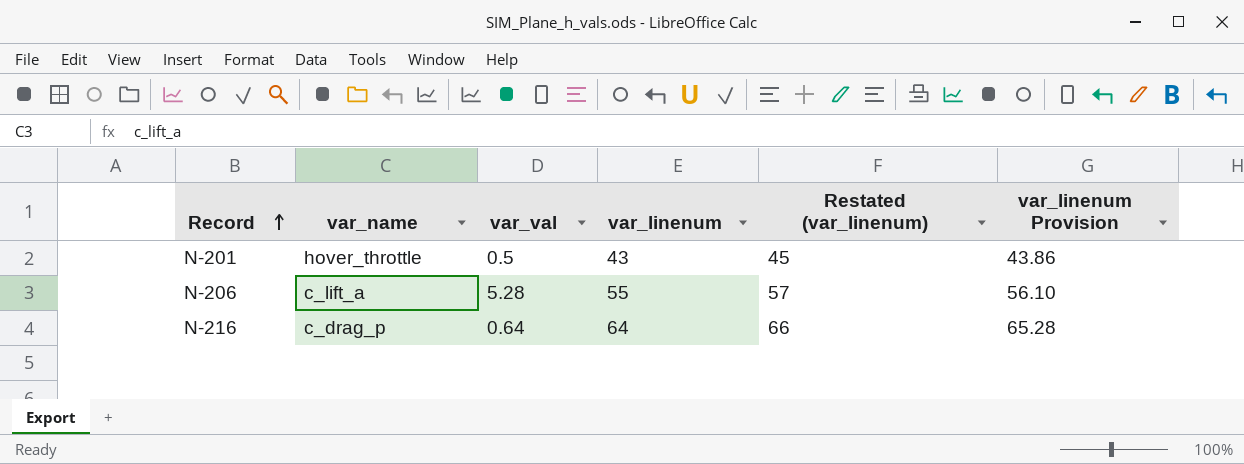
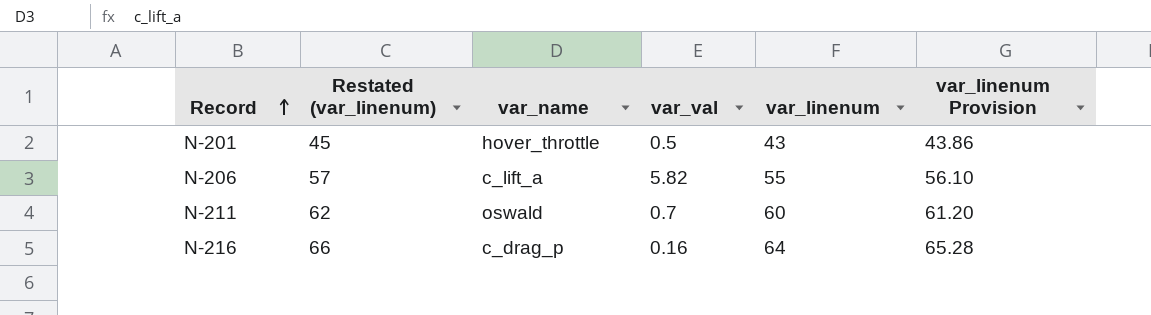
column Restated (var_linenum) | position: 5 -> 2
N-206 | var_val: 5.28 -> 5.82
row N-211: none -> 62 | oswald | 0.7 | 60 | 61.20
N-216 | var_val: 0.64 -> 0.16

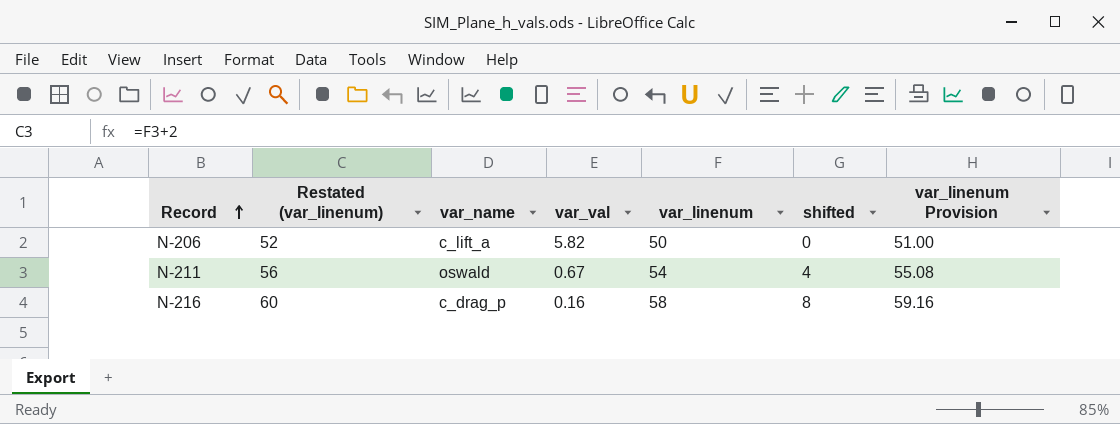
column shifted | formula: none -> [var_linenum] - 50
row N-201: 45 | hover_throttle | 0.5 | 43 | 43.86 -> none
N-206 | Restated (var_linenum): 57 -> 52
N-206 | var_linenum: 55 -> 50
N-206 | var_linenum Provision: 56.10 -> 51.00
N-211 | Restated (var_linenum): 62 -> 56
N-211 | var_val: 0.7 -> 0.67
N-211 | var_linenum: 60 -> 54
N-211 | var_linenum Provision: 61.20 -> 55.08
N-216 | Restated (var_linenum): 66 -> 60
N-216 | var_linenum: 64 -> 58
N-216 | var_linenum Provision: 65.28 -> 59.16

